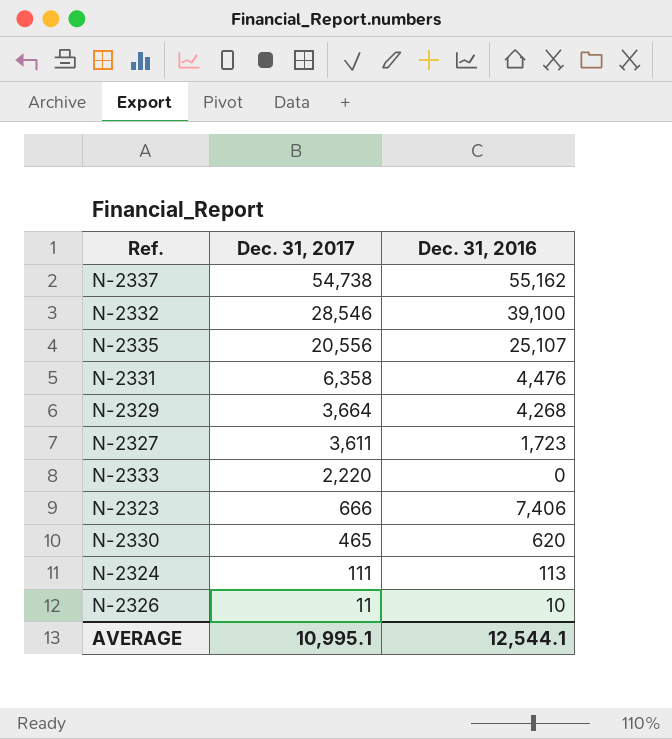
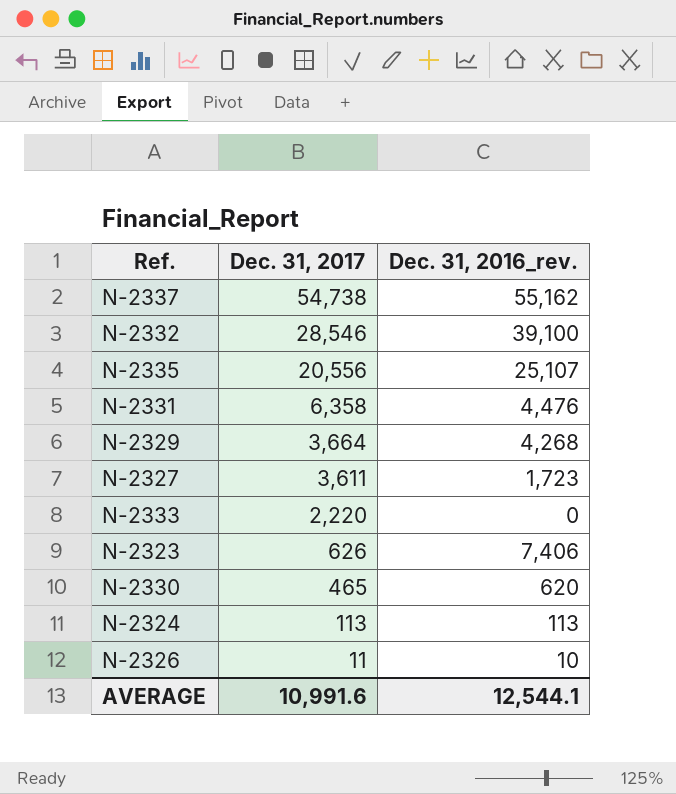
column name: Dec. 31, 2016 -> Dec. 31, 2016_rev.
N-2323 | Dec. 31, 2017: 666 -> 626
N-2324 | Dec. 31, 2017: 111 -> 113
AVERAGE | Dec. 31, 2017: 10,995.1 -> 10,991.6

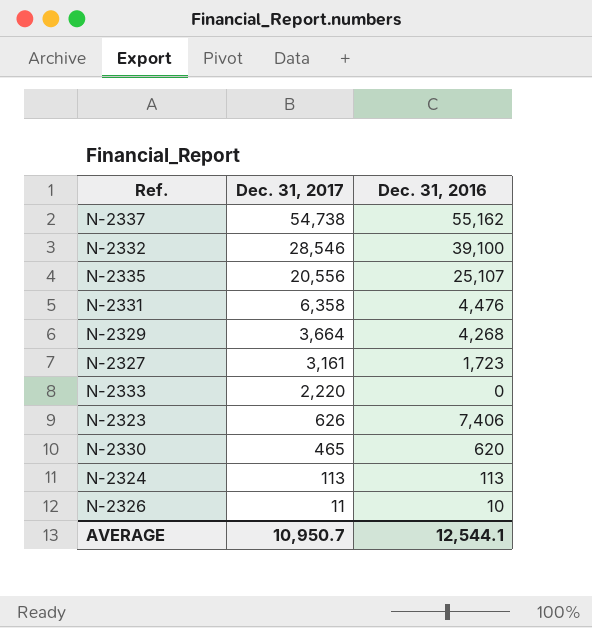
column name: Dec. 31, 2016_rev. -> Dec. 31, 2016
N-2327 | Dec. 31, 2017: 3,611 -> 3,161
AVERAGE | Dec. 31, 2017: 10,991.6 -> 10,950.7

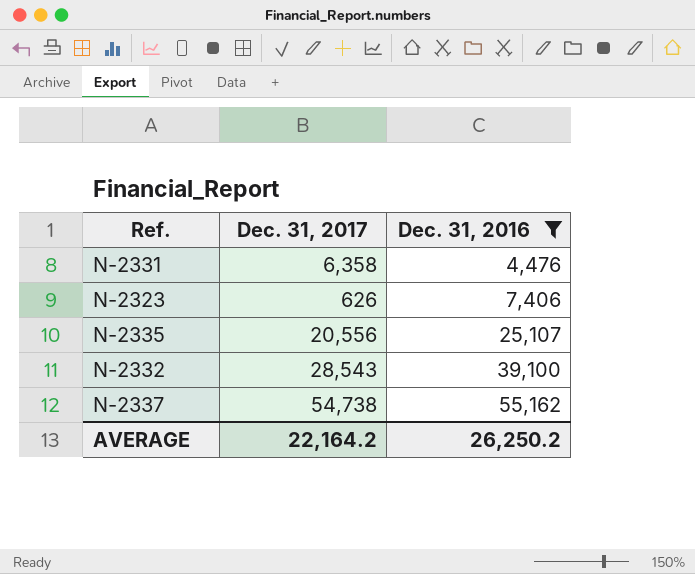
filter: none -> Dec. 31, 2016 >= 4,476
row order: Dec. 31, 2017 descending -> Dec. 31, 2016 ascending
N-2332 | Dec. 31, 2017: 28,546 -> 28,543
AVERAGE | Dec. 31, 2017: 10,950.7 -> 22,164.2
AVERAGE | Dec. 31, 2016: 12,544.1 -> 26,250.2

